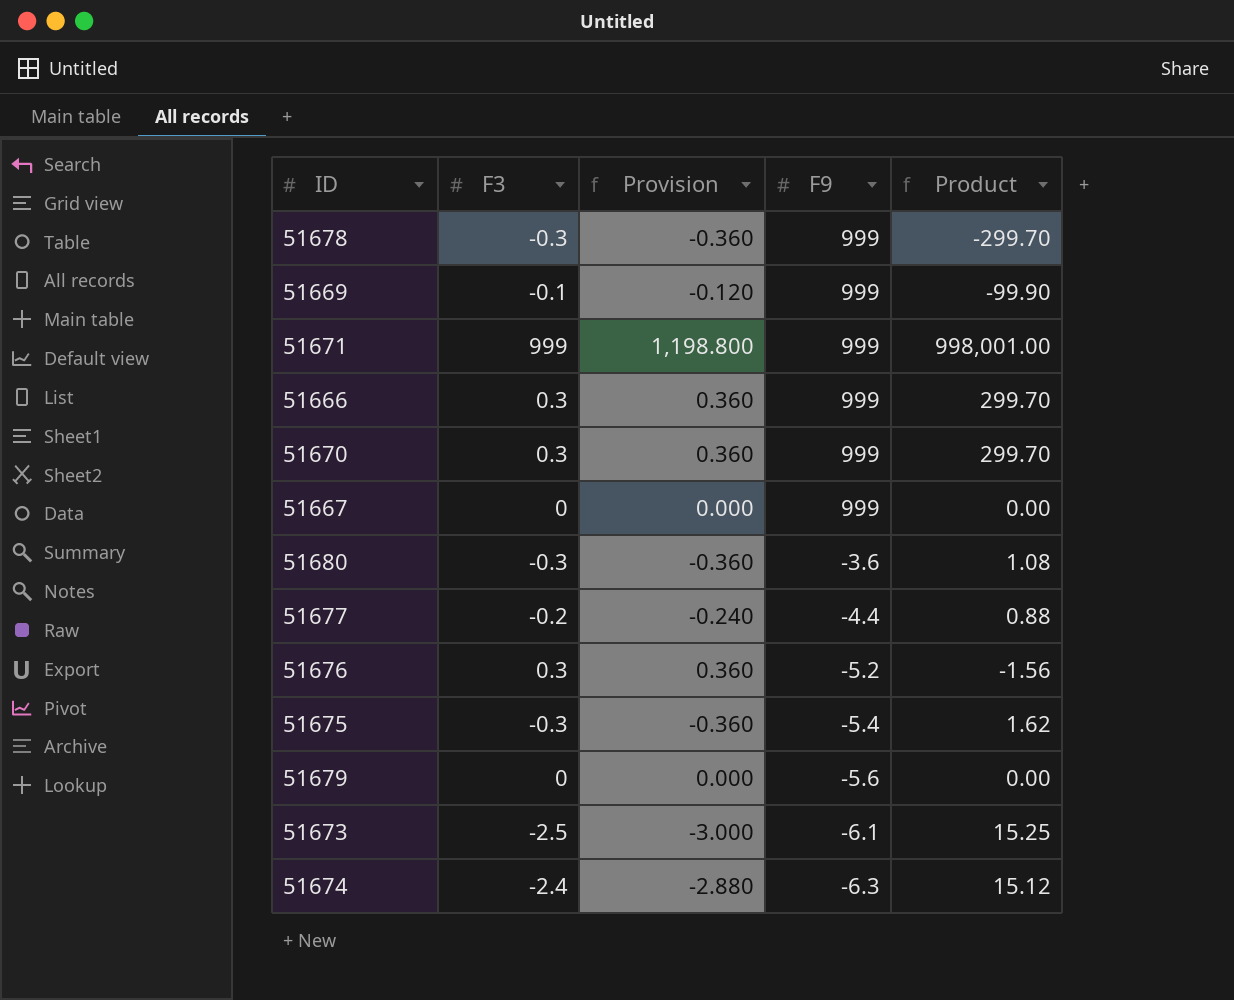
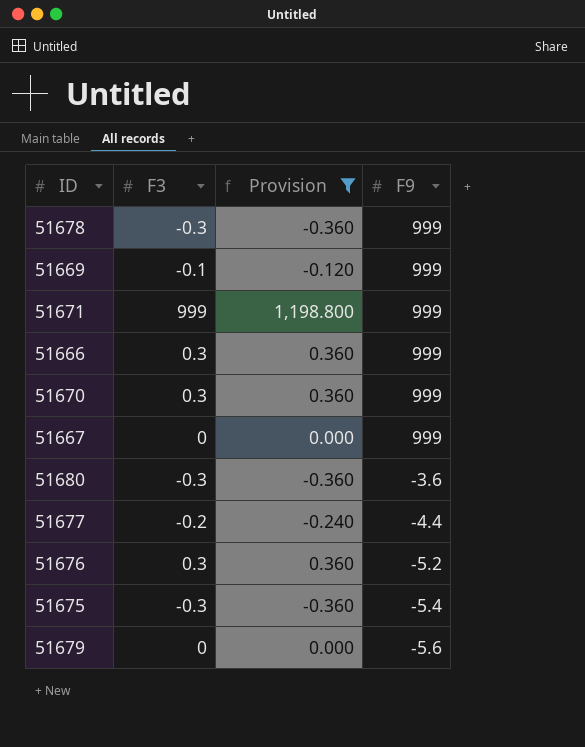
filter: none -> Provision >= -0.360
column Product | formula: [F3] * [F9] -> none

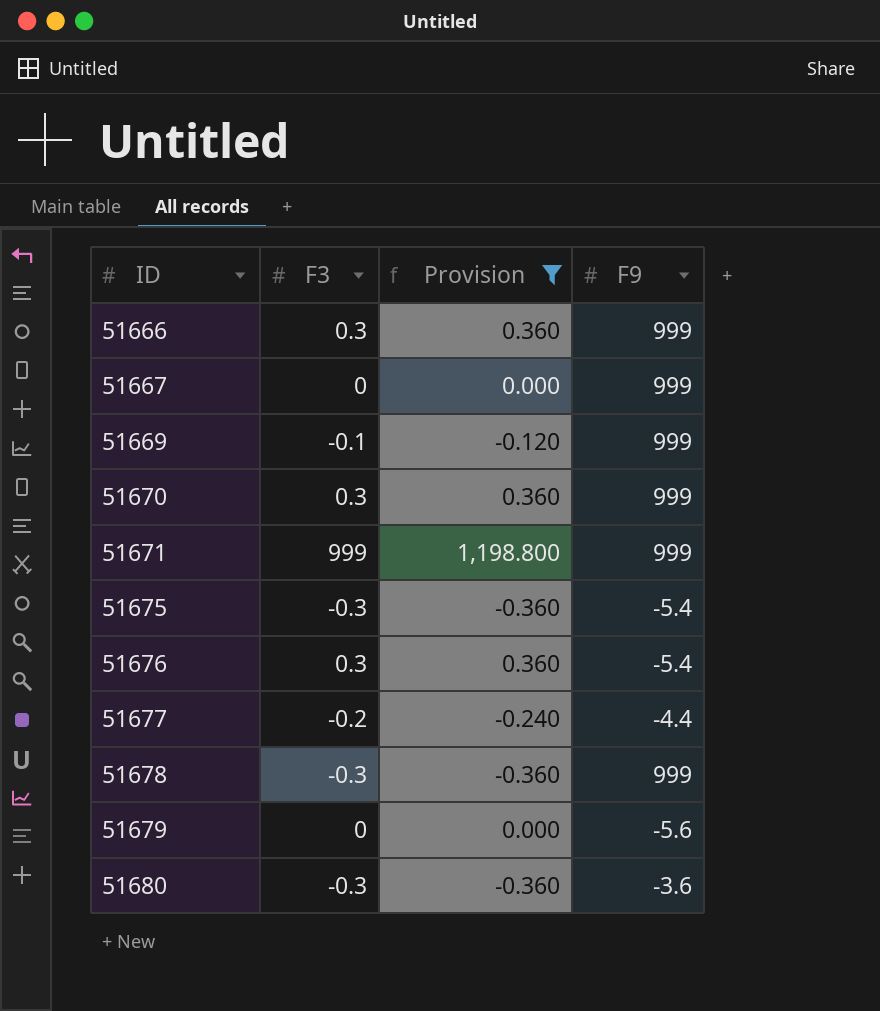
row order: F9 descending -> ID ascending
51676 | F9: -5.2 -> -5.4

